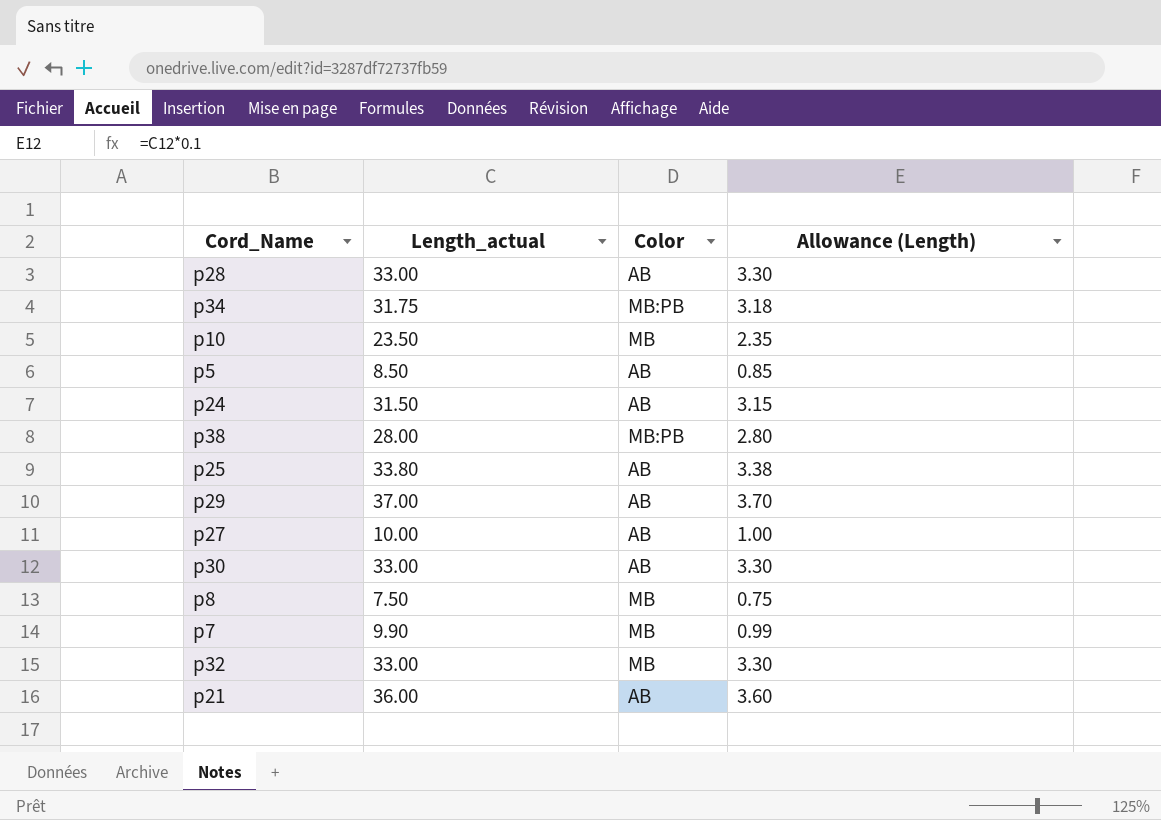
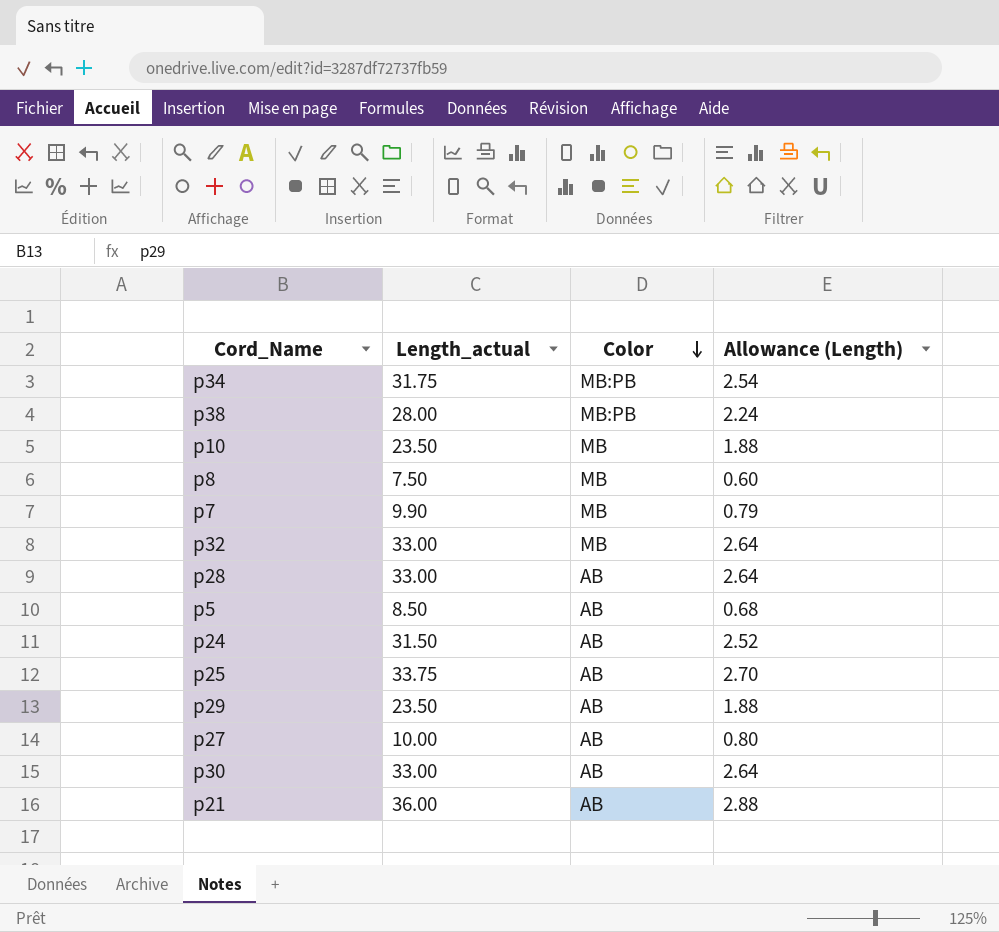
row order: none -> Color descending
column Allowance (Length) | formula: [Length_actual] * 0.1 -> [Length_actual] * 0.08
p25 | Length_actual: 33.80 -> 33.75
p29 | Length_actual: 37.00 -> 23.50

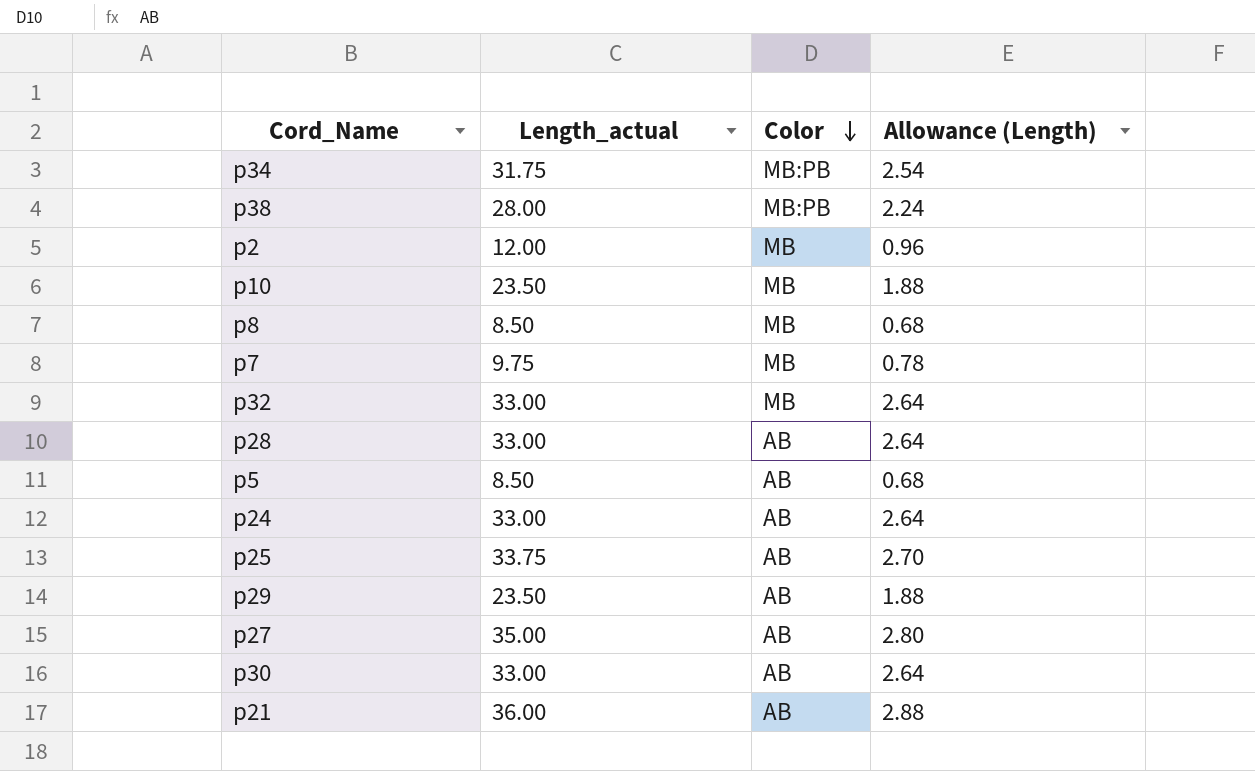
row p2: none -> 12.00 | MB | 0.96
p8 | Length_actual: 7.50 -> 8.50
p8 | Allowance (Length): 0.60 -> 0.68
p7 | Length_actual: 9.90 -> 9.75
p7 | Allowance (Length): 0.79 -> 0.78
p24 | Length_actual: 31.50 -> 33.00
p24 | Allowance (Length): 2.52 -> 2.64
p27 | Length_actual: 10.00 -> 35.00
p27 | Allowance (Length): 0.80 -> 2.80

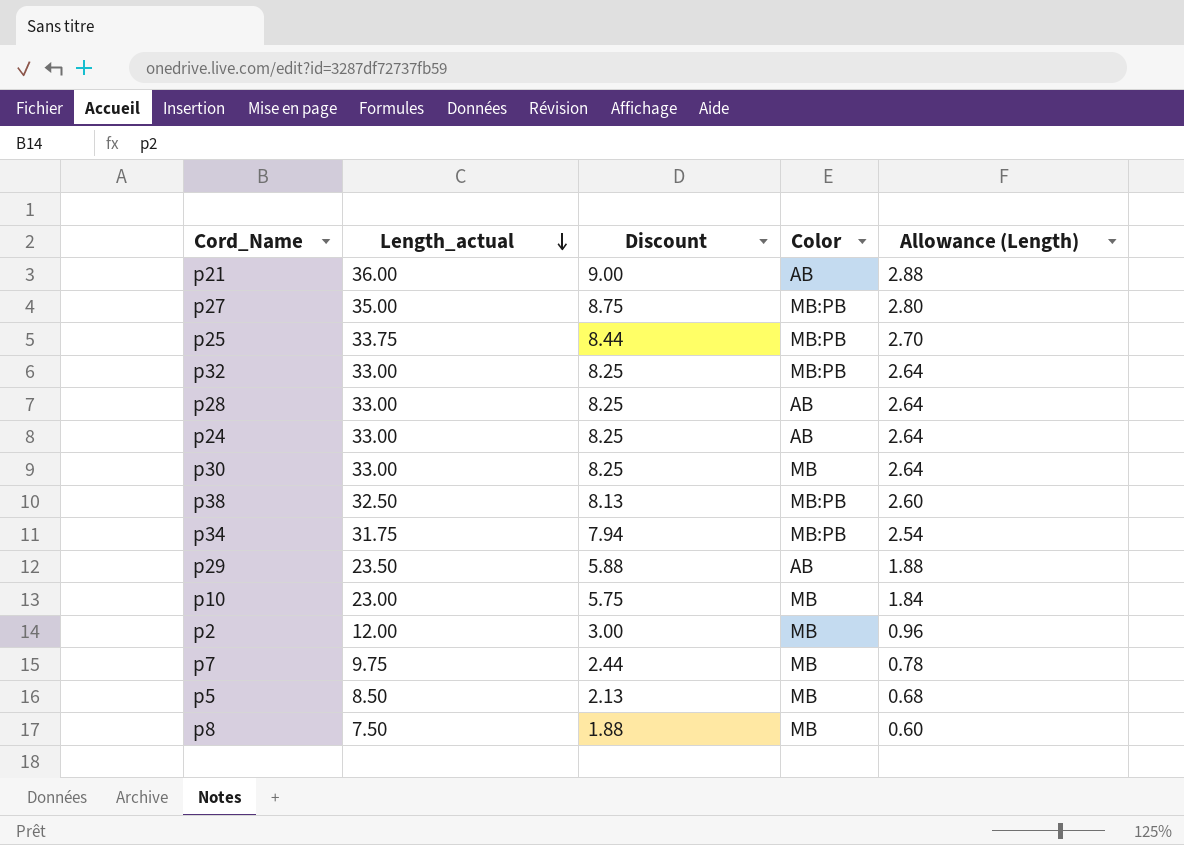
row order: Color descending -> Length_actual descending
column Discount | formula: none -> [Length_actual] * 0.25
p27 | Color: AB -> MB:PB
p25 | Color: AB -> MB:PB
p32 | Color: MB -> MB:PB
p30 | Color: AB -> MB
p38 | Length_actual: 28.00 -> 32.50
p38 | Allowance (Length): 2.24 -> 2.60
p10 | Length_actual: 23.50 -> 23.00
p10 | Allowance (Length): 1.88 -> 1.84
p5 | Color: AB -> MB
p8 | Length_actual: 8.50 -> 7.50
p8 | Allowance (Length): 0.68 -> 0.60

